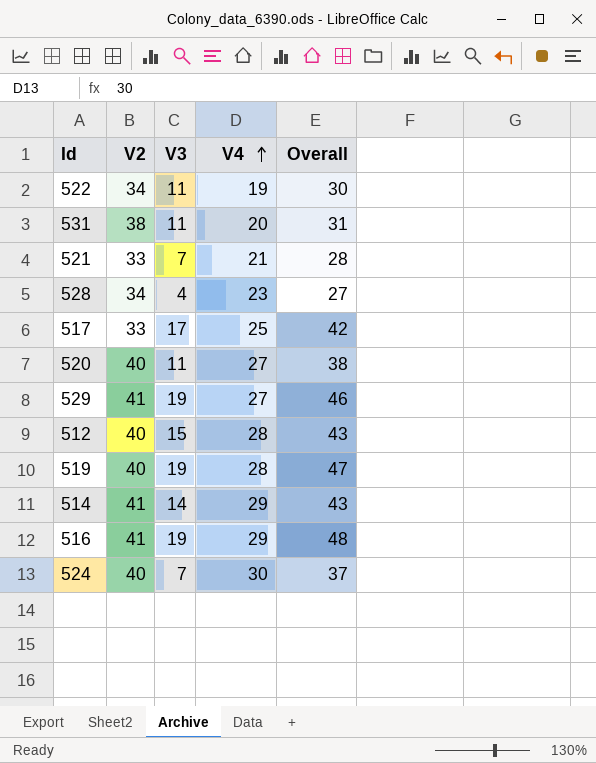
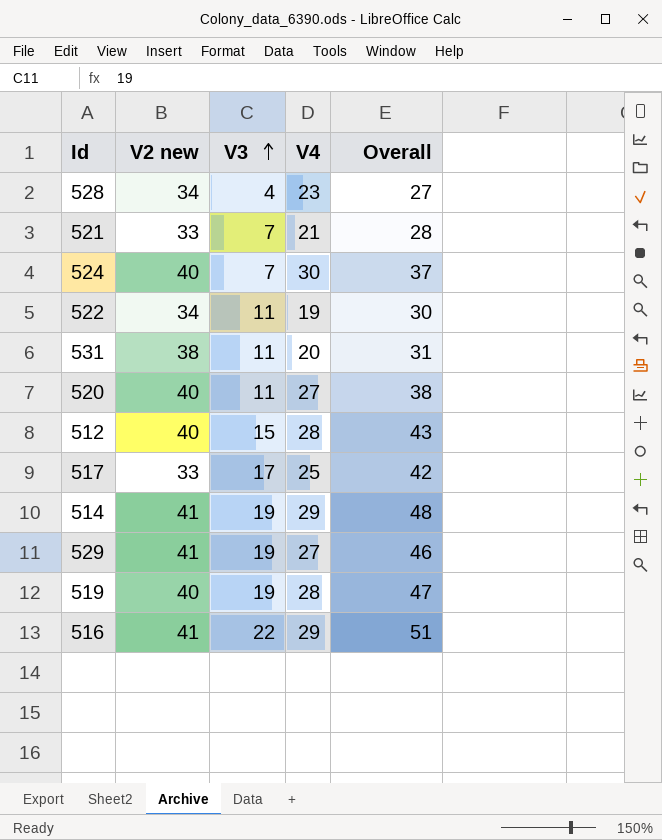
row order: V4 ascending -> V3 ascending
column name: V2 -> V2 new
514 | V3: 14 -> 19
514 | Overall: 43 -> 48
516 | V3: 19 -> 22
516 | Overall: 48 -> 51

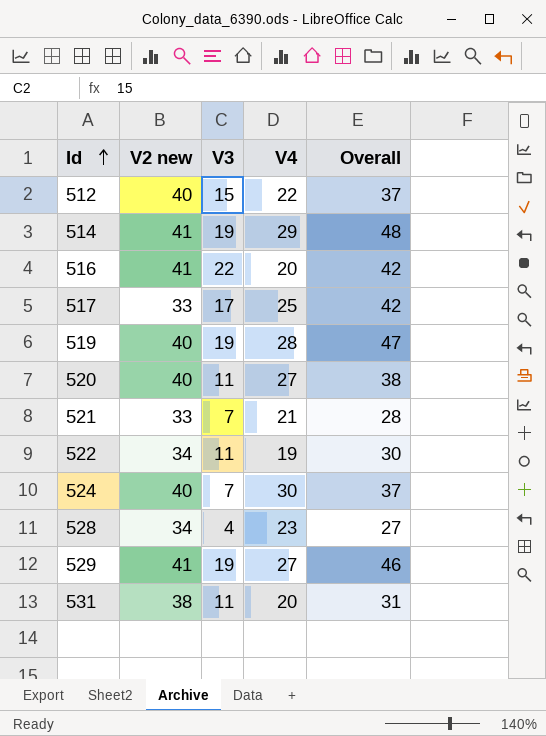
row order: V3 ascending -> Id ascending
512 | V4: 28 -> 22
512 | Overall: 43 -> 37
516 | V4: 29 -> 20
516 | Overall: 51 -> 42

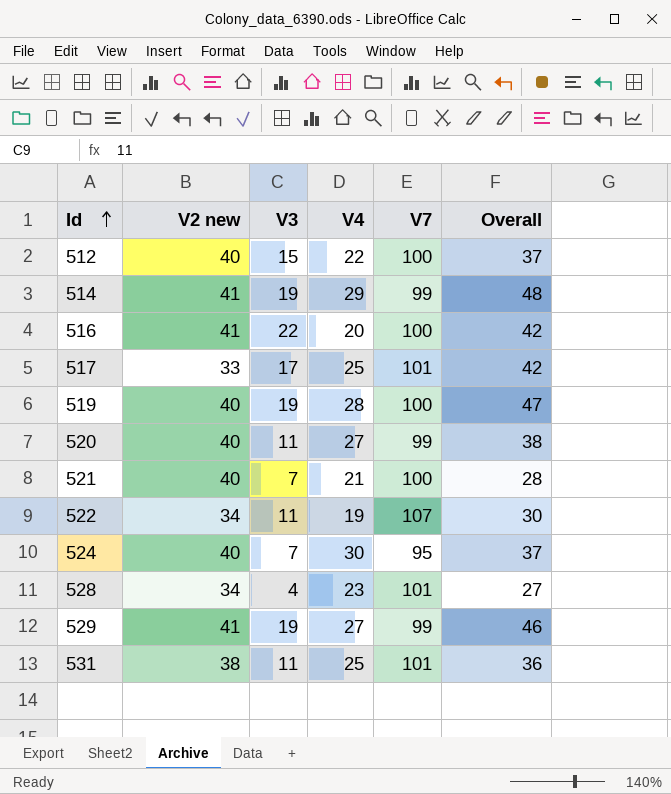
column V7 | position: none -> 5
521 | V2 new: 33 -> 40
531 | V4: 20 -> 25
531 | Overall: 31 -> 36

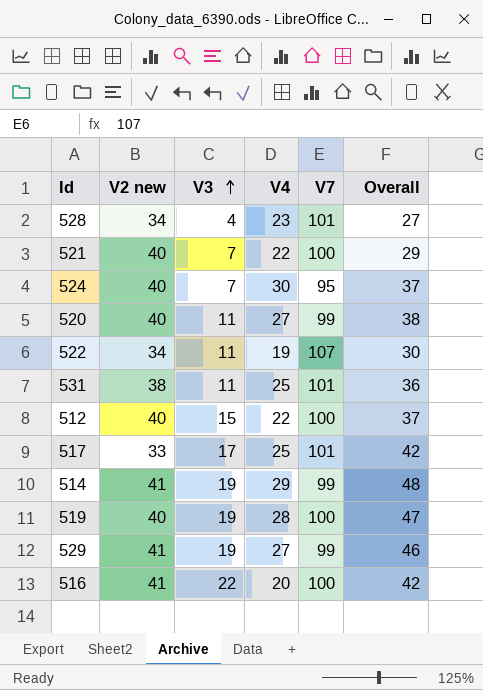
row order: Id ascending -> V3 ascending
521 | V4: 21 -> 22
521 | Overall: 28 -> 29

